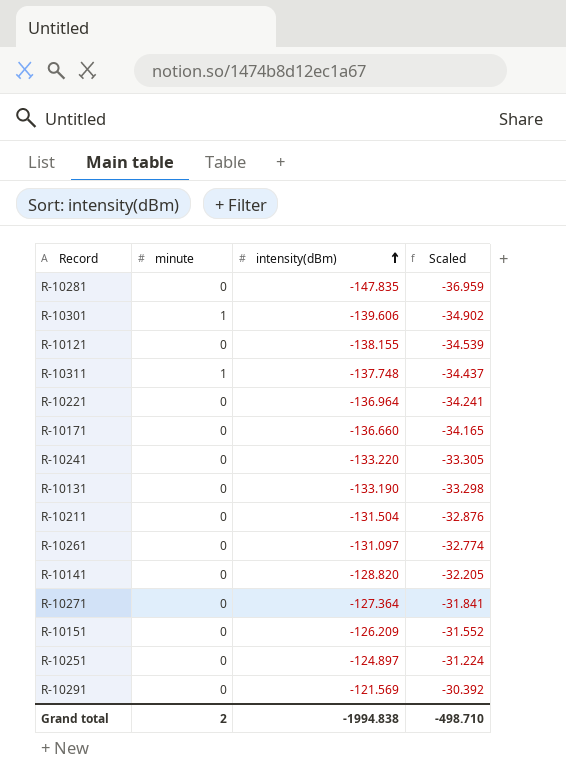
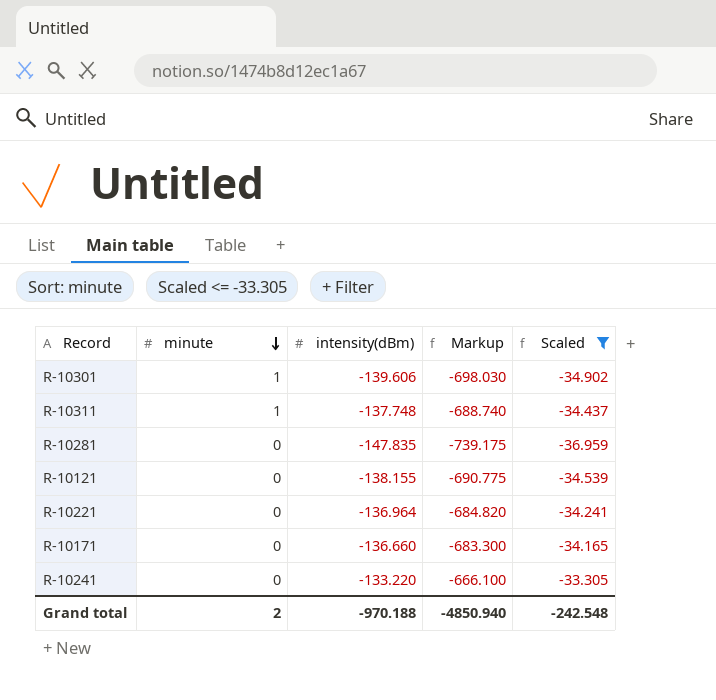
filter: none -> Scaled <= -33.305
row order: intensity(dBm) ascending -> minute descending
column Markup | formula: none -> [intensity(dBm)] * 5
Grand total | intensity(dBm): -1994.838 -> -970.188
Grand total | Scaled: -498.710 -> -242.548

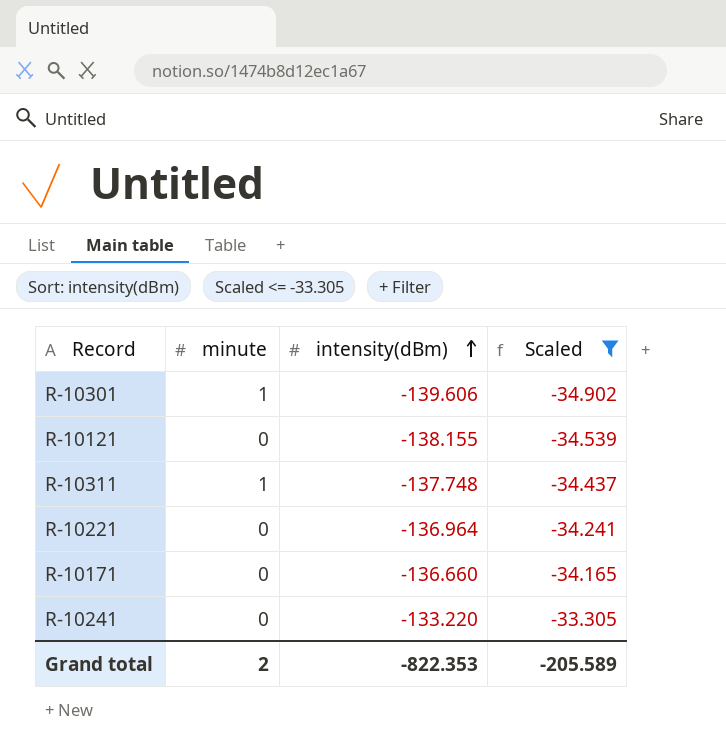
row order: minute descending -> intensity(dBm) ascending
column Markup | formula: [intensity(dBm)] * 5 -> none
row R-10281: 0 | -147.835 | -739.175 | -36.959 -> none
Grand total | intensity(dBm): -970.188 -> -822.353
Grand total | Scaled: -242.548 -> -205.589

